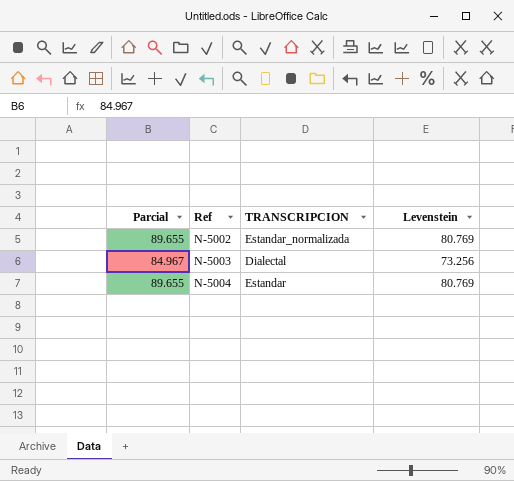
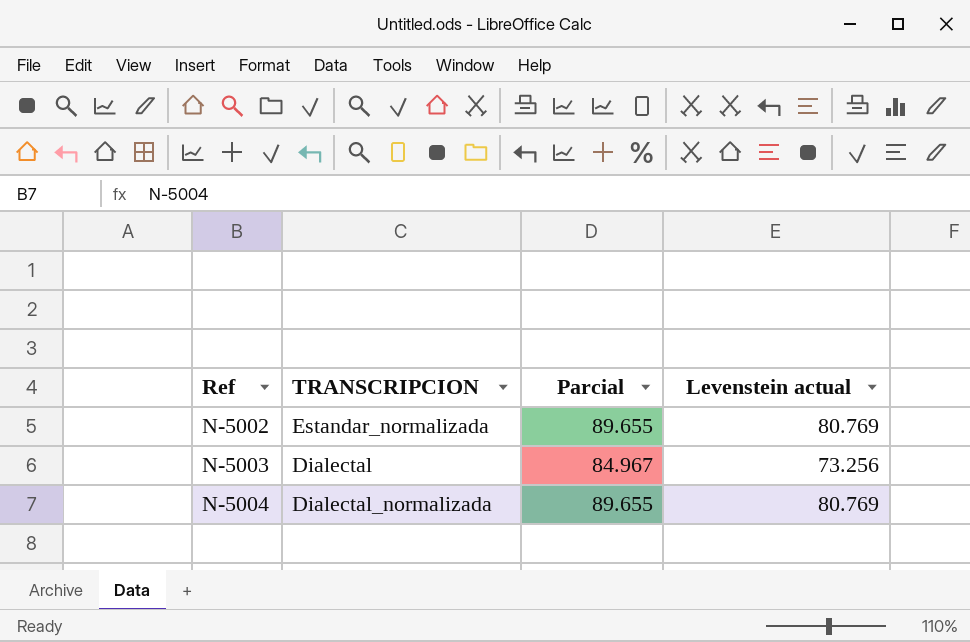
column Parcial | position: 1 -> 3
column name: Levenstein -> Levenstein actual
N-5004 | TRANSCRIPCION: Estandar -> Dialectal_normalizada

